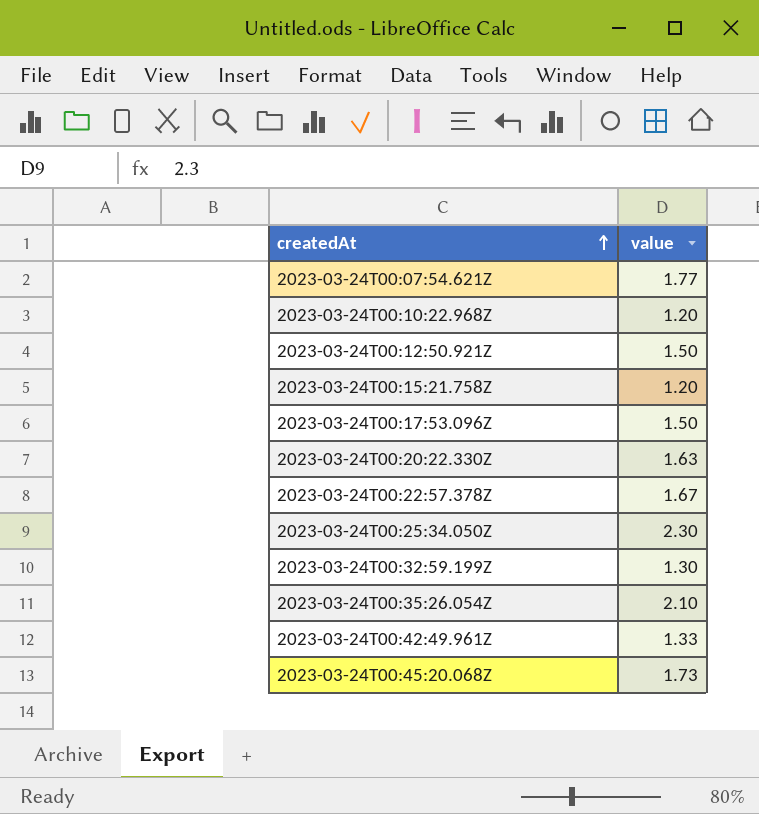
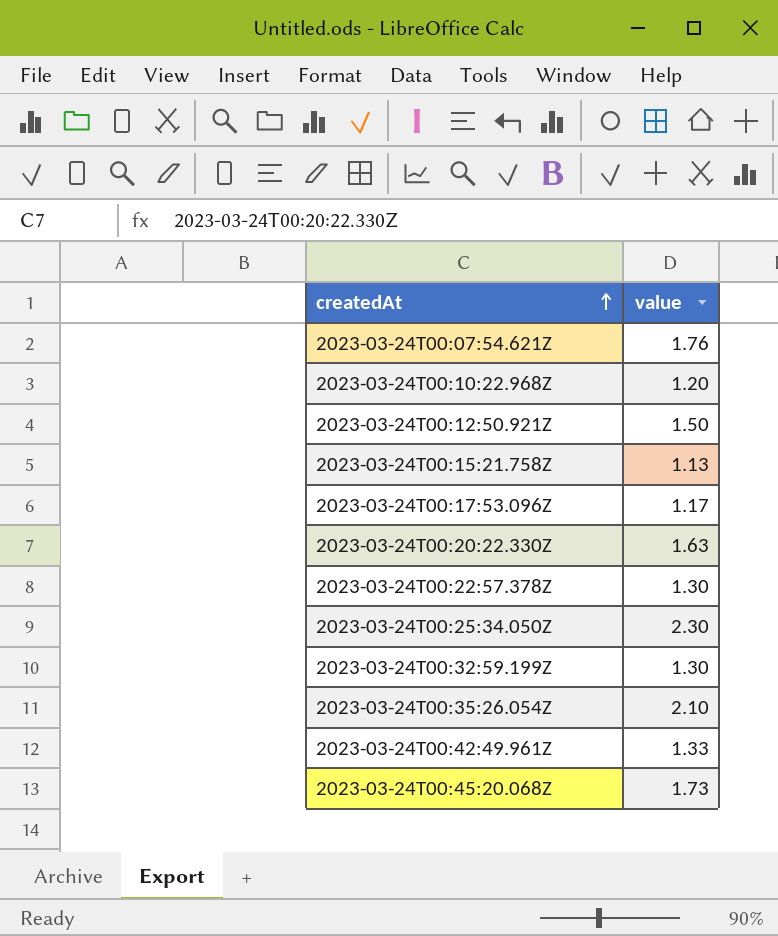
2023-03-24T00:07:54.621Z | value: 1.77 -> 1.76
2023-03-24T00:15:21.758Z | value: 1.20 -> 1.13
2023-03-24T00:17:53.096Z | value: 1.50 -> 1.17
2023-03-24T00:22:57.378Z | value: 1.67 -> 1.30

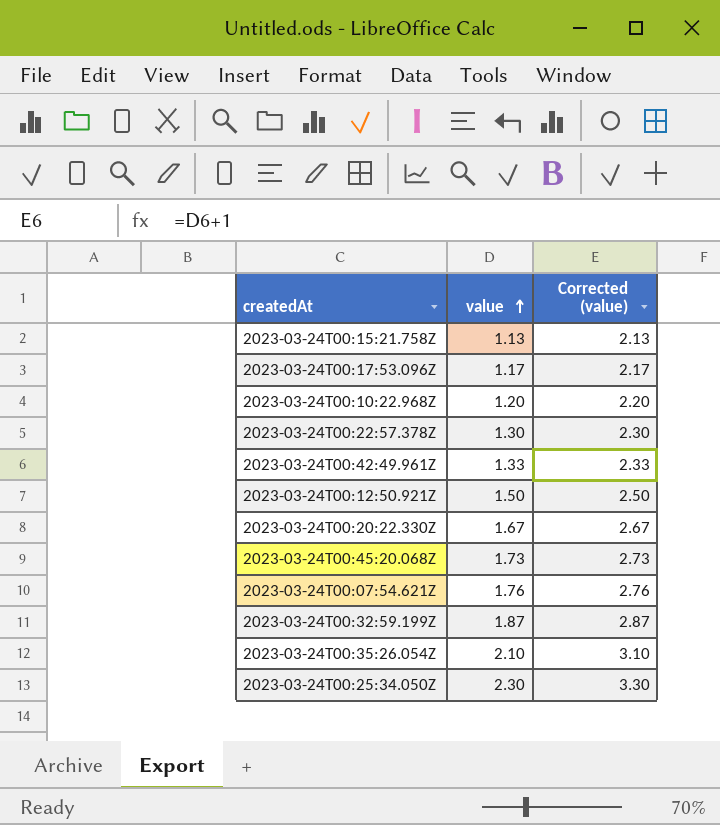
row order: createdAt ascending -> value ascending
column Corrected (value) | formula: none -> [value] + 1
2023-03-24T00:20:22.330Z | value: 1.63 -> 1.67
2023-03-24T00:32:59.199Z | value: 1.30 -> 1.87

